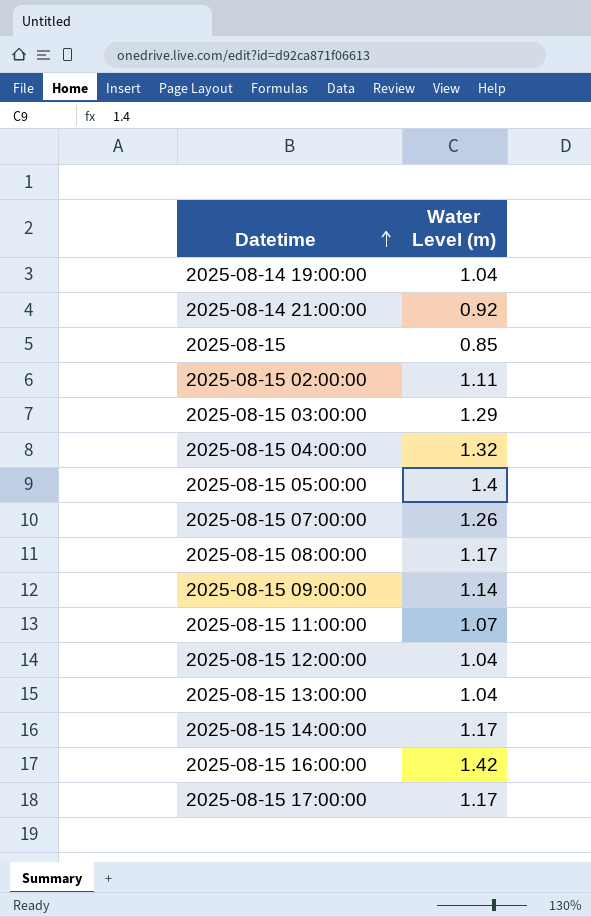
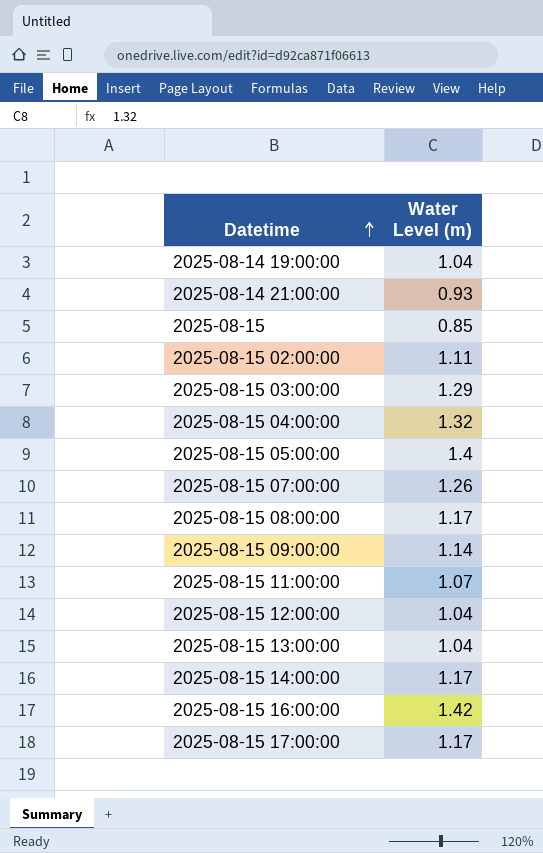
2025-08-14 21:00:00 | Water Level (m): 0.92 -> 0.93

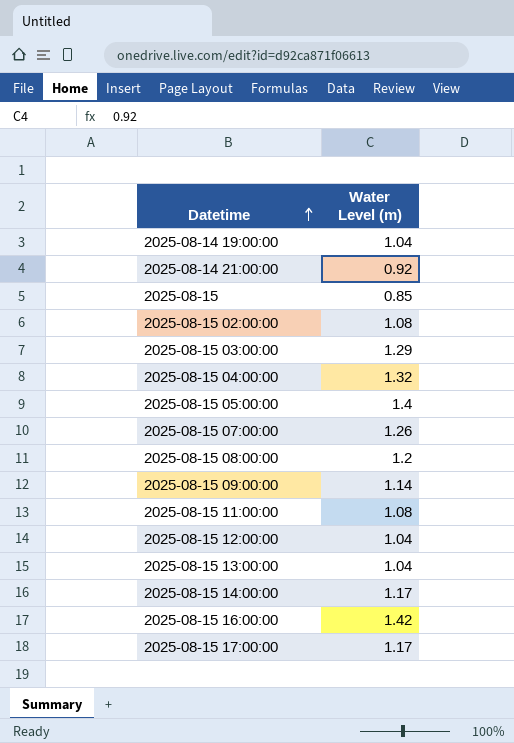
2025-08-14 21:00:00 | Water Level (m): 0.93 -> 0.92
2025-08-15 02:00:00 | Water Level (m): 1.11 -> 1.08
2025-08-15 08:00:00 | Water Level (m): 1.17 -> 1.2
2025-08-15 11:00:00 | Water Level (m): 1.07 -> 1.08

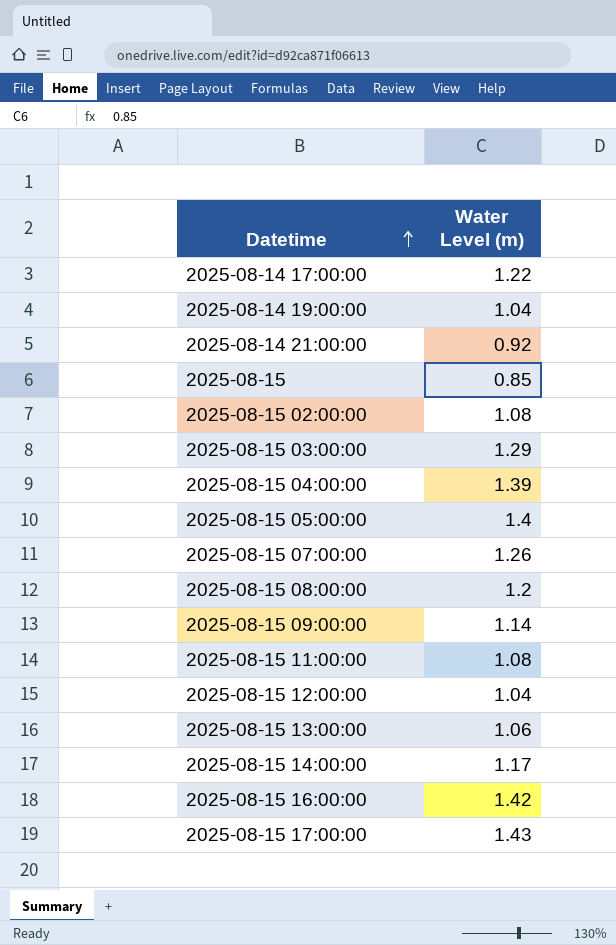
row 2025-08-14 17:00:00: none -> 1.22
2025-08-15 04:00:00 | Water Level (m): 1.32 -> 1.39
2025-08-15 13:00:00 | Water Level (m): 1.04 -> 1.06
2025-08-15 17:00:00 | Water Level (m): 1.17 -> 1.43

